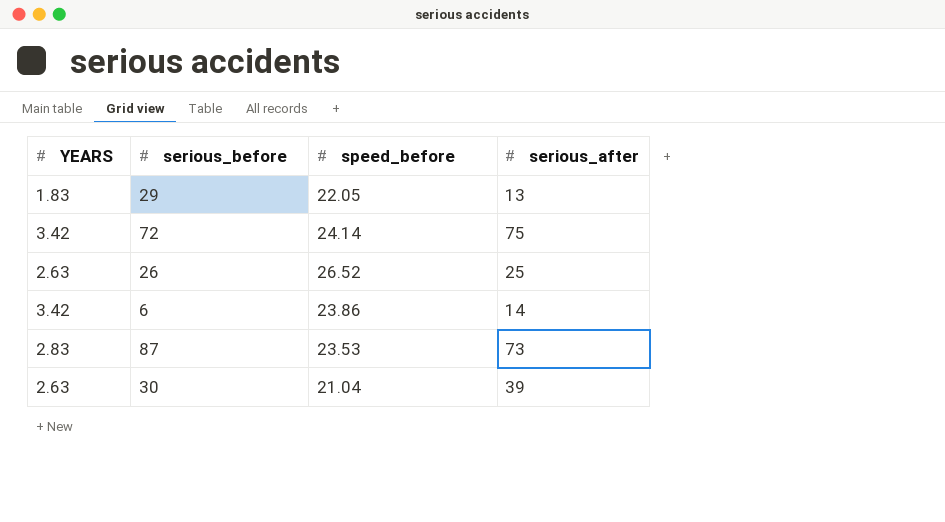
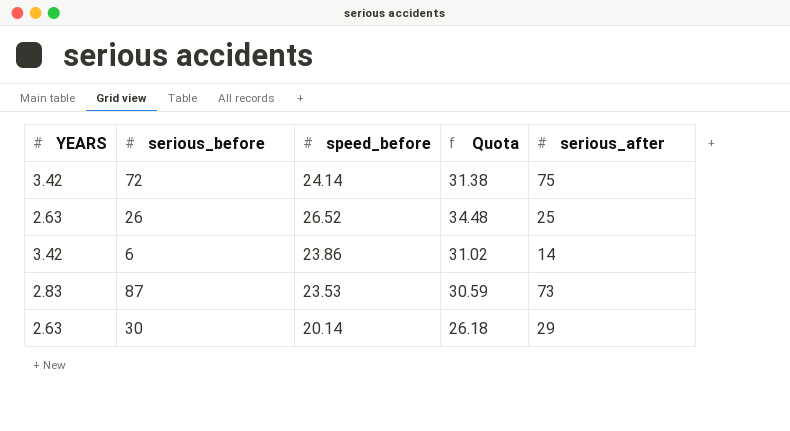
column Quota | formula: none -> [speed_before] * 1.3
row 29: 1.83 | 22.05 | 13 -> none
30 | speed_before: 21.04 -> 20.14
30 | serious_after: 39 -> 29

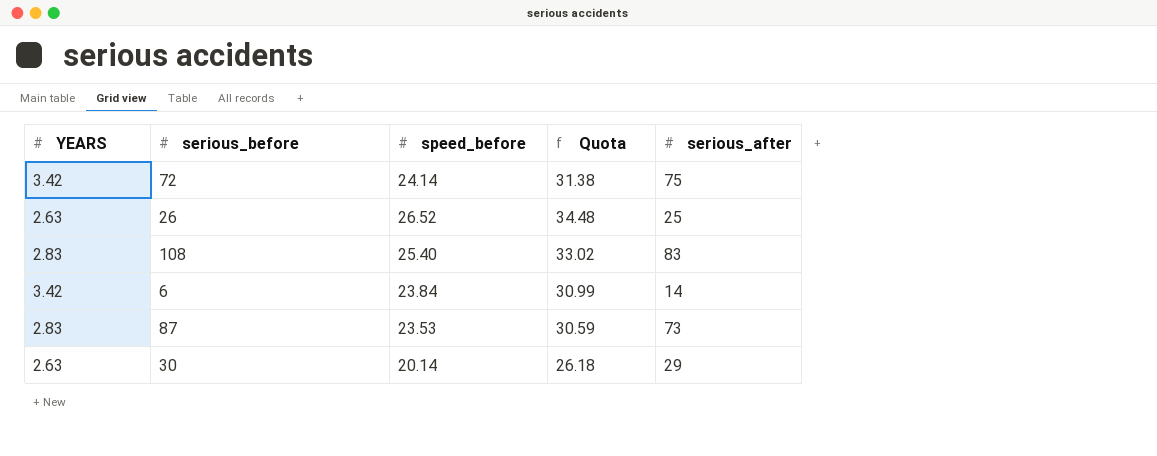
row 108: none -> 2.83 | 25.40 | 33.02 | 83
6 | speed_before: 23.86 -> 23.84
6 | Quota: 31.02 -> 30.99

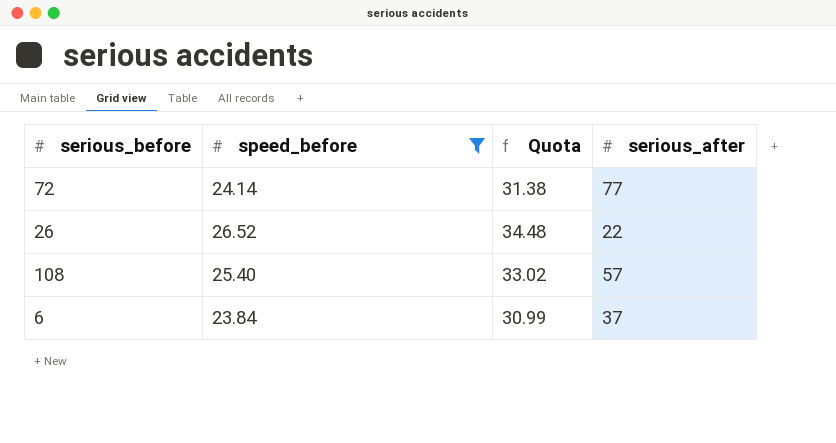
filter: none -> speed_before >= 23.84
column YEARS | position: 1 -> none
72 | serious_after: 75 -> 77
26 | serious_after: 25 -> 22
108 | serious_after: 83 -> 57
6 | serious_after: 14 -> 37

